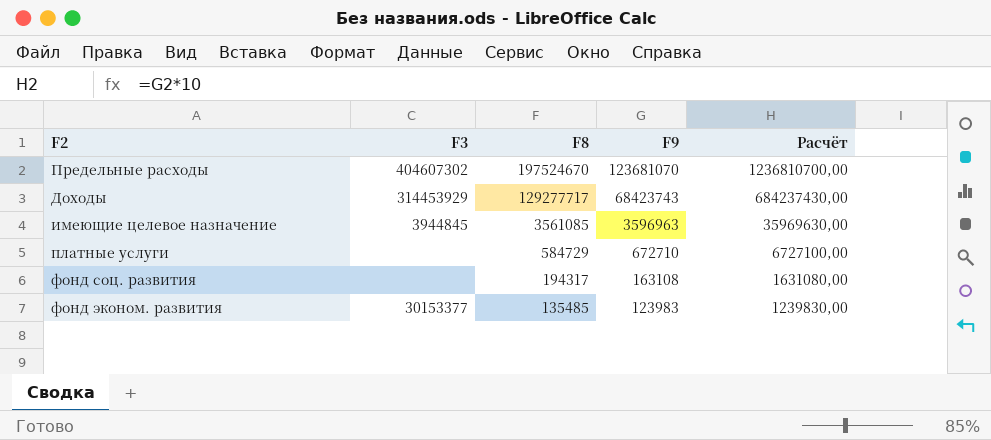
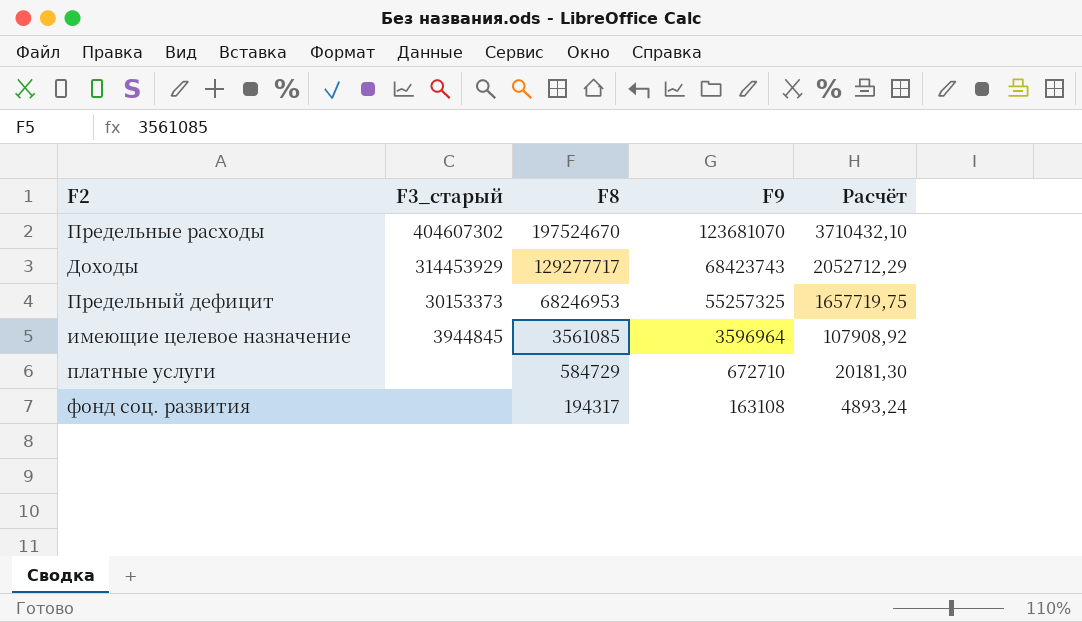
column name: F3 -> F3_старый
column Расчёт | formula: [F9] * 10 -> [F9] * 0,03
row фонд эконом. развития: 30153377 | 135485 | 123983 | 1239830,00 -> none
row Предельный дефицит: none -> 30153373 | 68246953 | 55257325 | 1657719,75
имеющие целевое назначение | F9: 3596963 -> 3596964

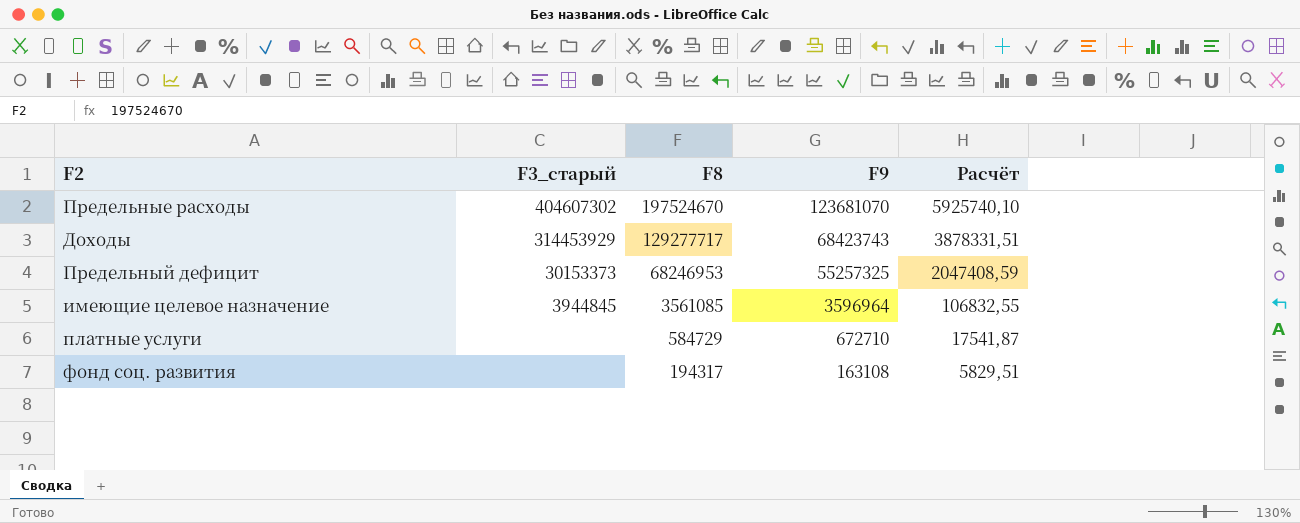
column Расчёт | formula: [F9] * 0,03 -> [F8] * 0,03

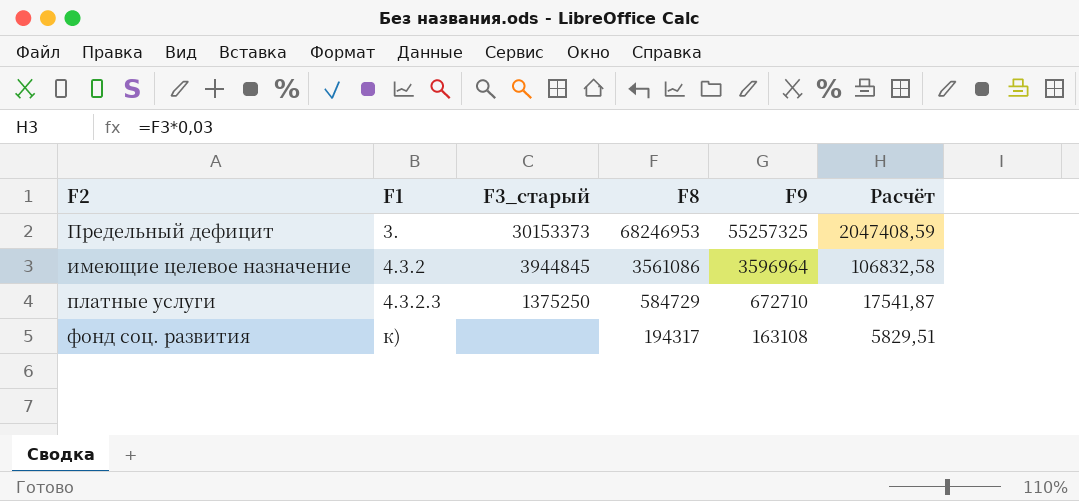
column F1 | position: none -> 2
row Предельные расходы: 404607302 | 197524670 | 123681070 | 5925740,10 -> none
row Доходы: 314453929 | 129277717 | 68423743 | 3878331,51 -> none
имеющие целевое назначение | F8: 3561085 -> 3561086
имеющие целевое назначение | Расчёт: 106832,55 -> 106832,58
платные услуги | F3_старый: none -> 1375250

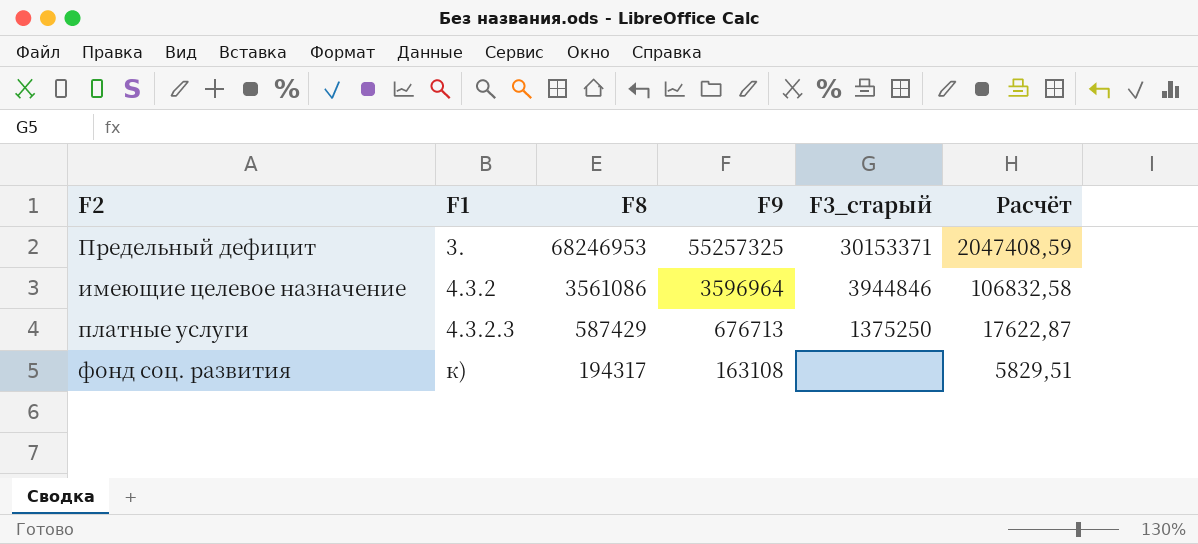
column F3_старый | position: 3 -> 5
Предельный дефицит | F3_старый: 30153373 -> 30153371
имеющие целевое назначение | F3_старый: 3944845 -> 3944846
платные услуги | F8: 584729 -> 587429
платные услуги | F9: 672710 -> 676713
платные услуги | Расчёт: 17541,87 -> 17622,87

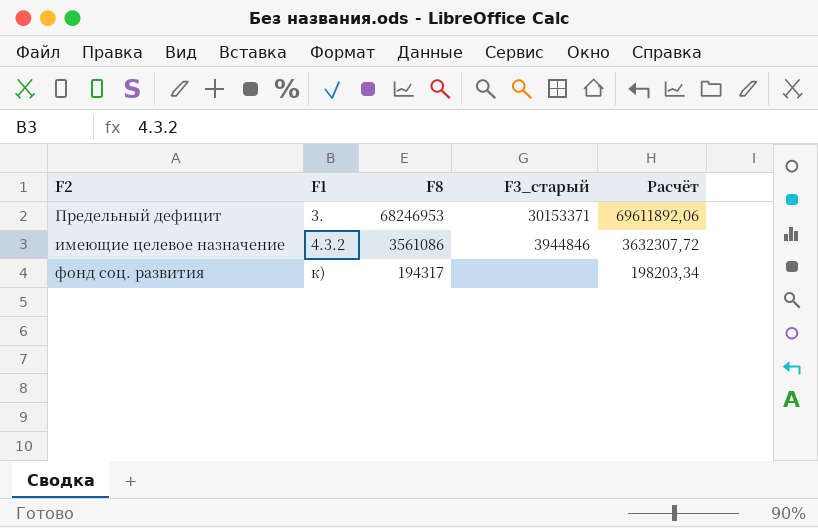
column F9 | position: 4 -> none
column Расчёт | formula: [F8] * 0,03 -> [F8] * 1,02
row платные услуги: 4.3.2.3 | 587429 | 676713 | 1375250 | 17622,87 -> none

